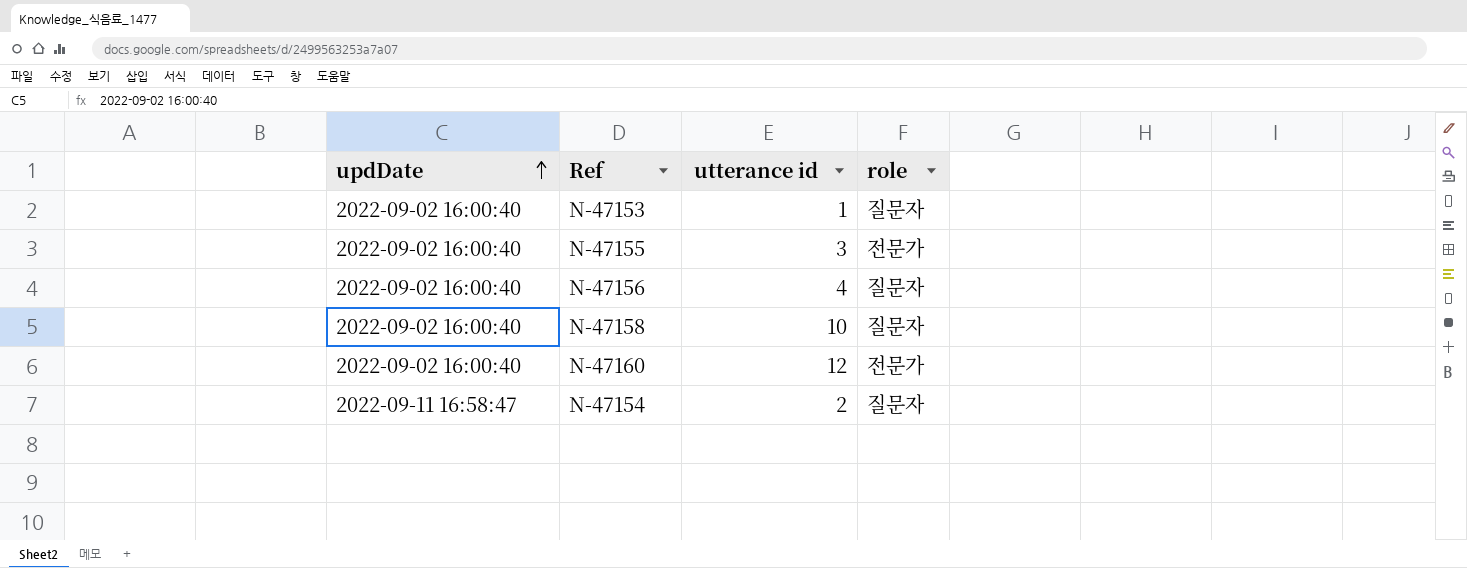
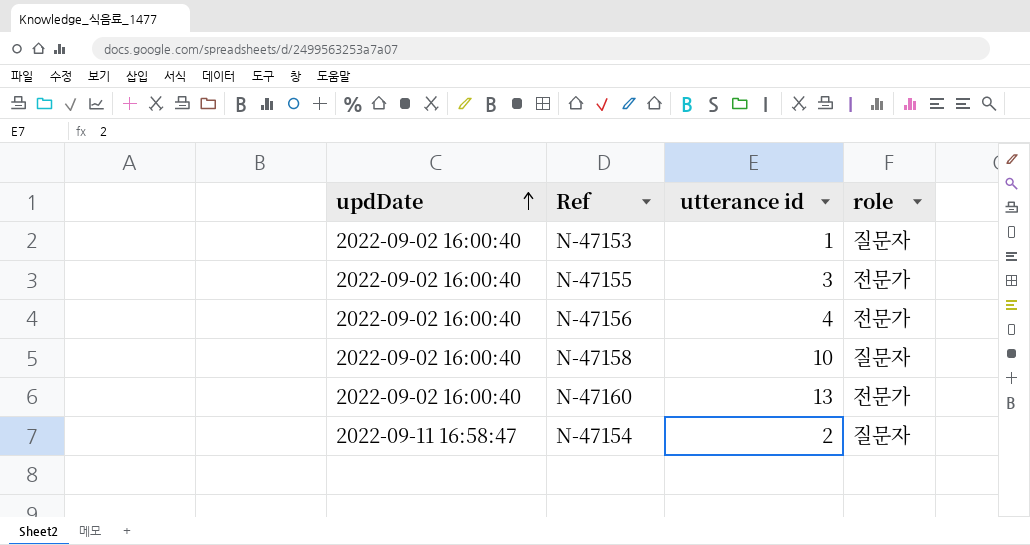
N-47156 | role: 질문자 -> 전문가
N-47160 | utterance id: 12 -> 13

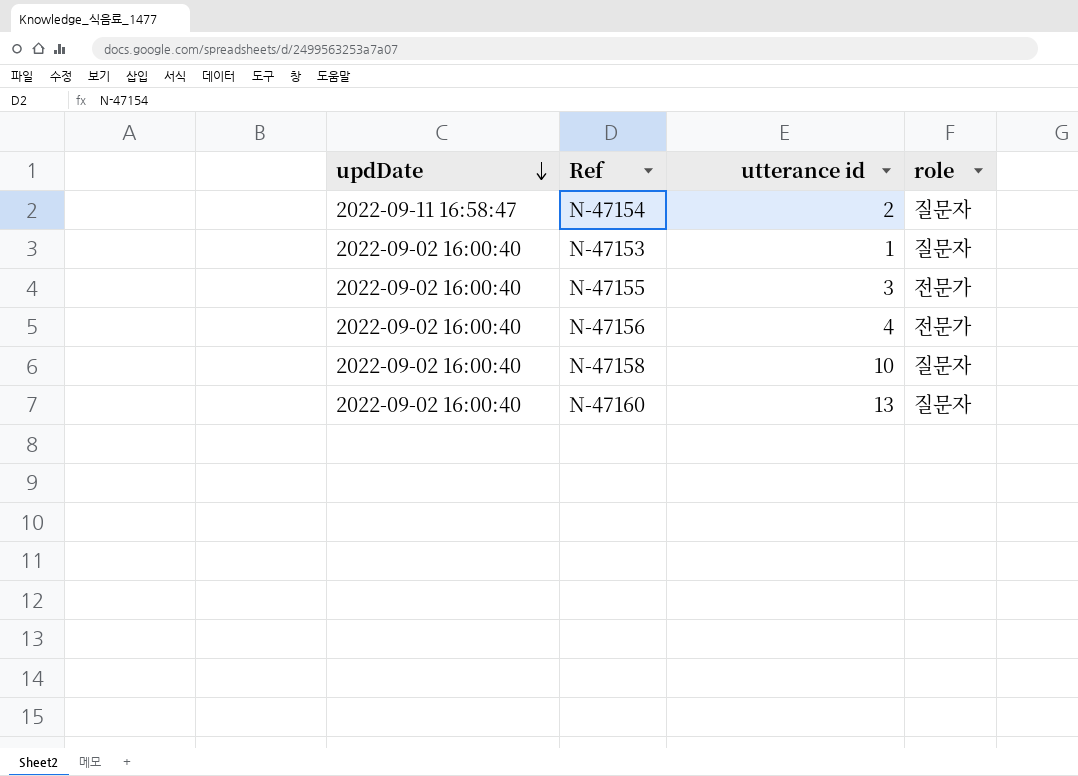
row order: updDate ascending -> updDate descending
N-47160 | role: 전문가 -> 질문자

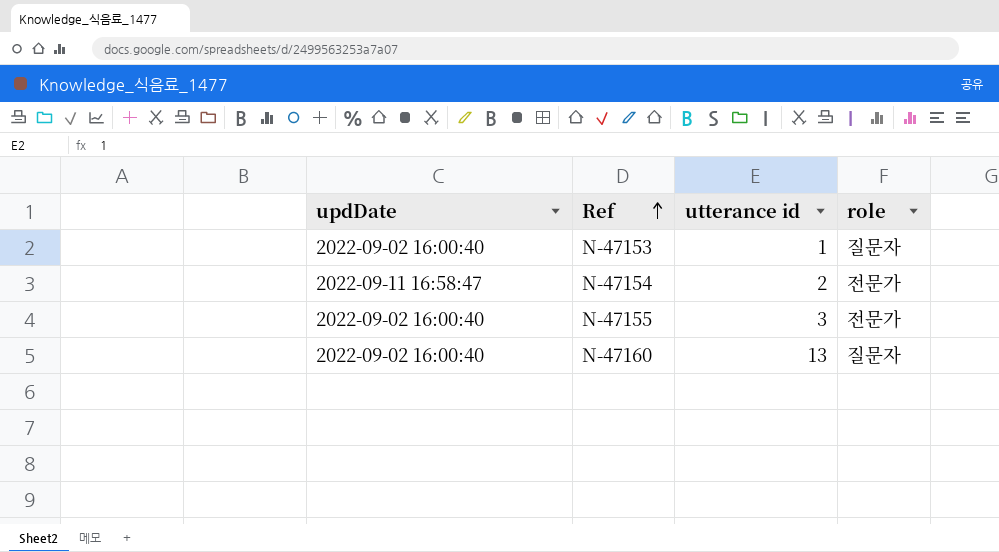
row order: updDate descending -> Ref ascending
row N-47156: 2022-09-02 16:00:40 | 4 | 전문가 -> none
row N-47158: 2022-09-02 16:00:40 | 10 | 질문자 -> none
N-47154 | role: 질문자 -> 전문가

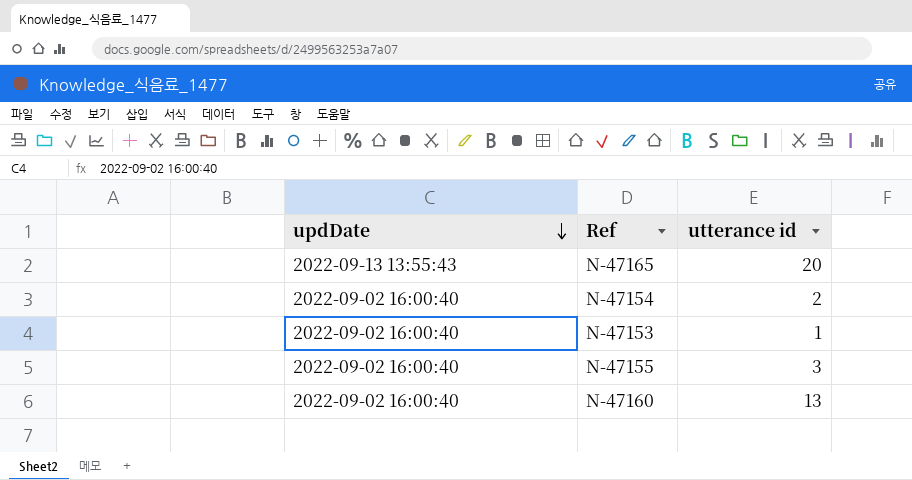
row order: Ref ascending -> updDate descending
column role | position: 4 -> none
row N-47165: none -> 2022-09-13 13:55:43 | 20
N-47154 | updDate: 2022-09-11 16:58:47 -> 2022-09-02 16:00:40

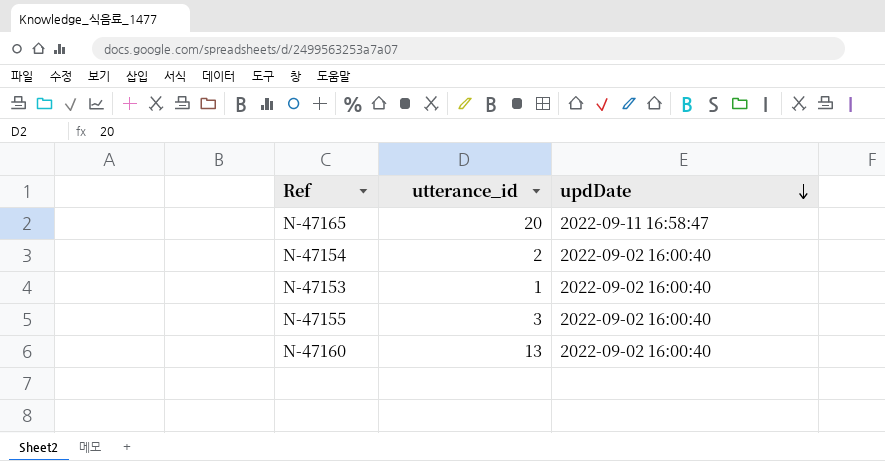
column name: utterance id -> utterance_id
column updDate | position: 1 -> 3
N-47165 | updDate: 2022-09-13 13:55:43 -> 2022-09-11 16:58:47

